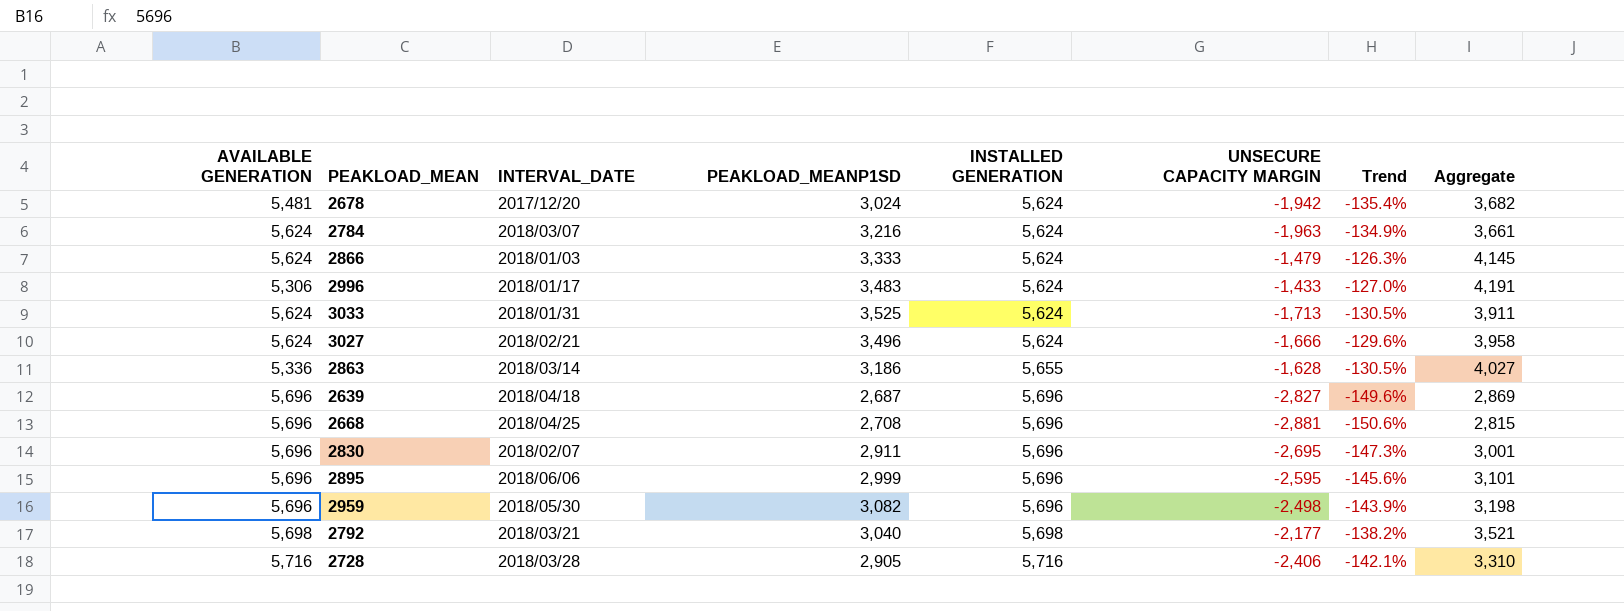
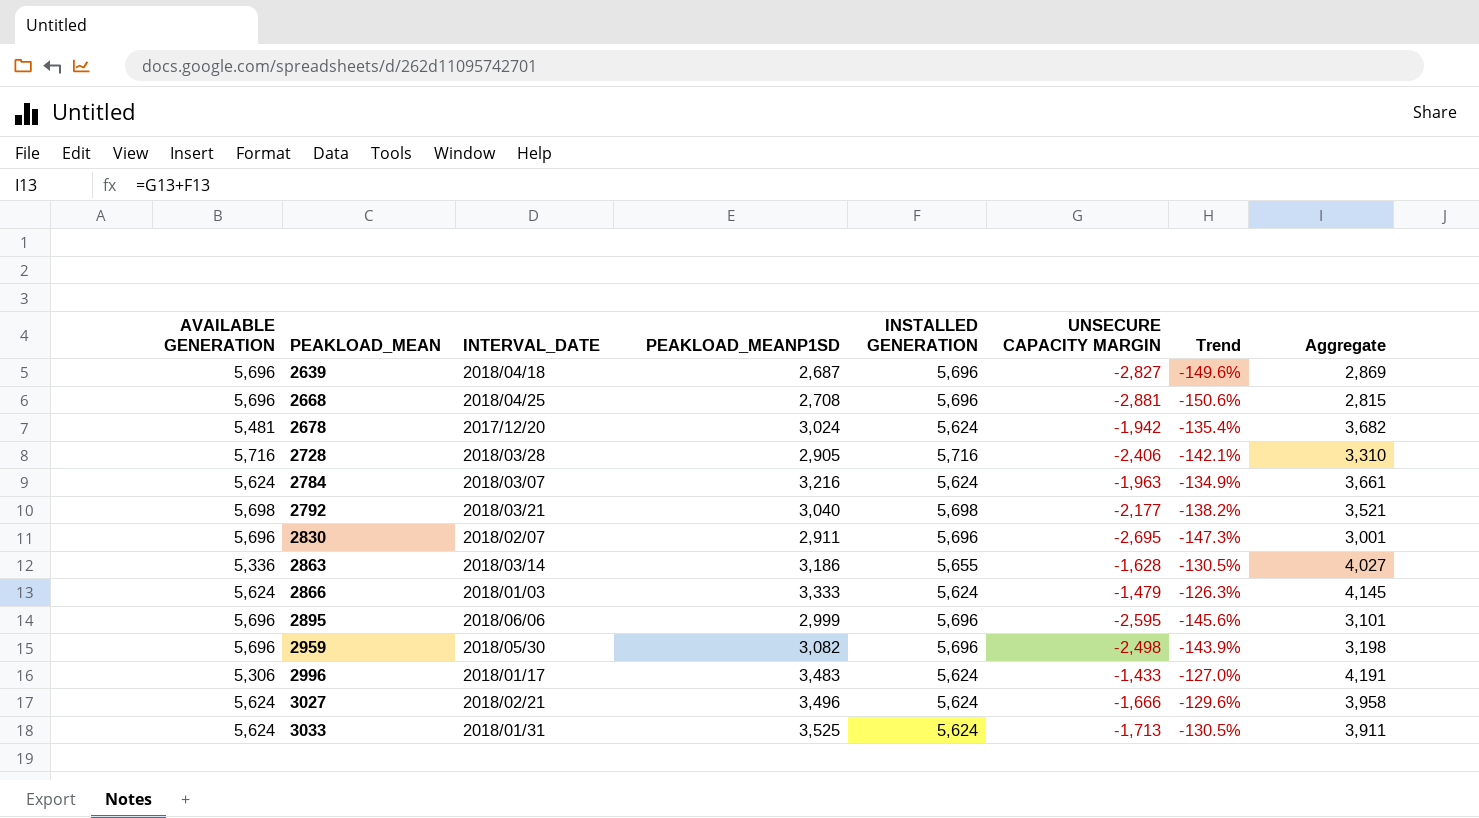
row order: INSTALLED GENERATION ascending -> PEAKLOAD_MEAN ascending

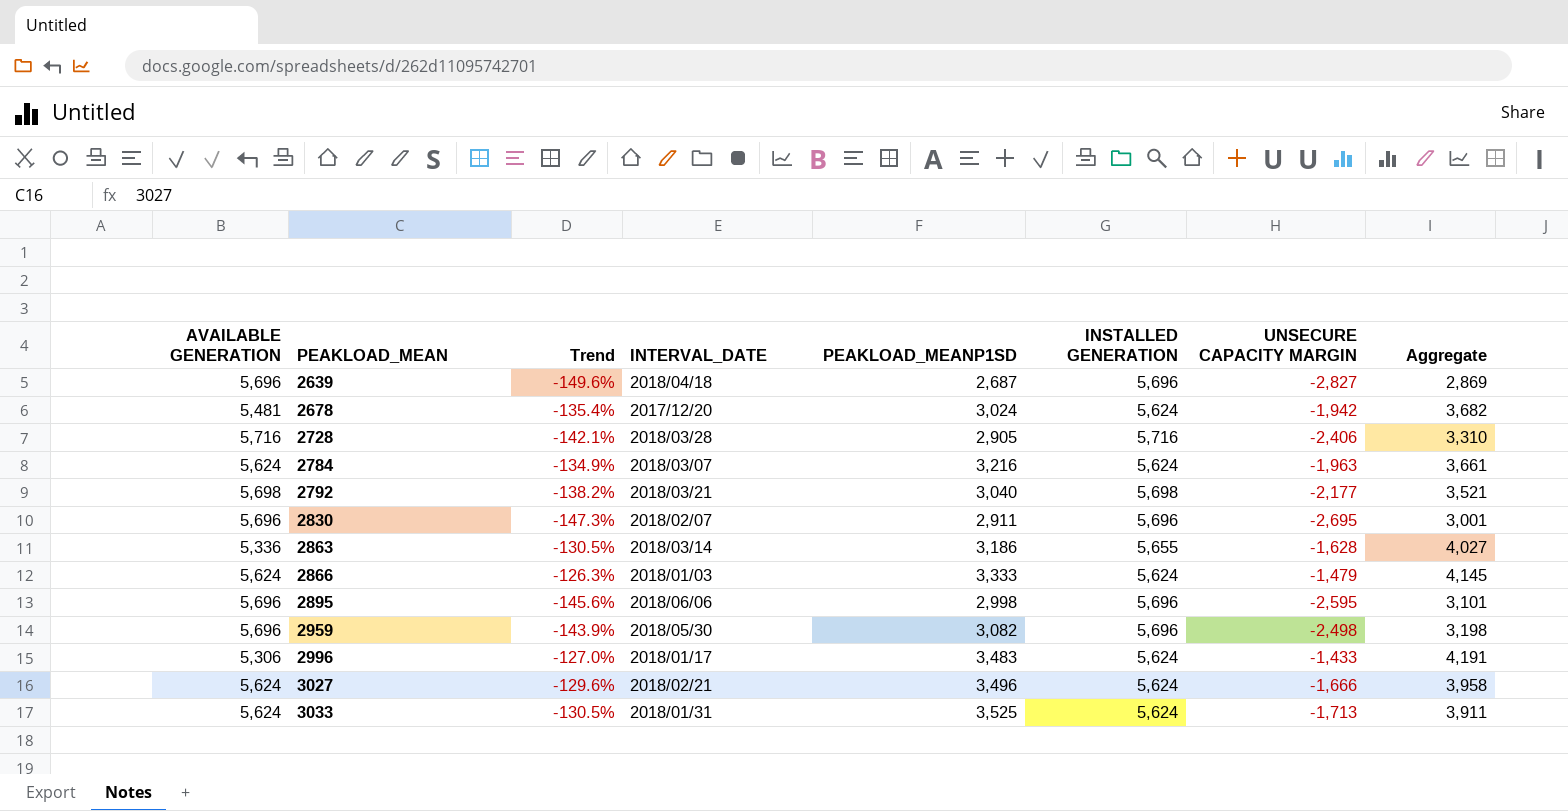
column Trend | position: 7 -> 3
row 2668: 5,696 | 2018/04/25 | 2,708 | 5,696 | -2,881 | -150.6% | 2,815 -> none
2895 | PEAKLOAD_MEANP1SD: 2,999 -> 2,998

